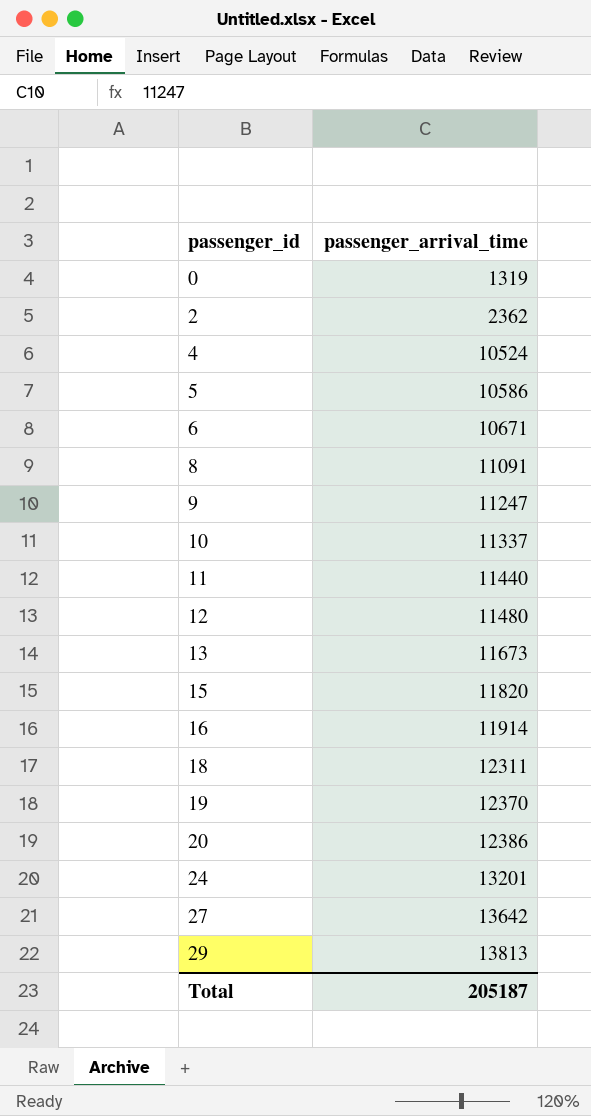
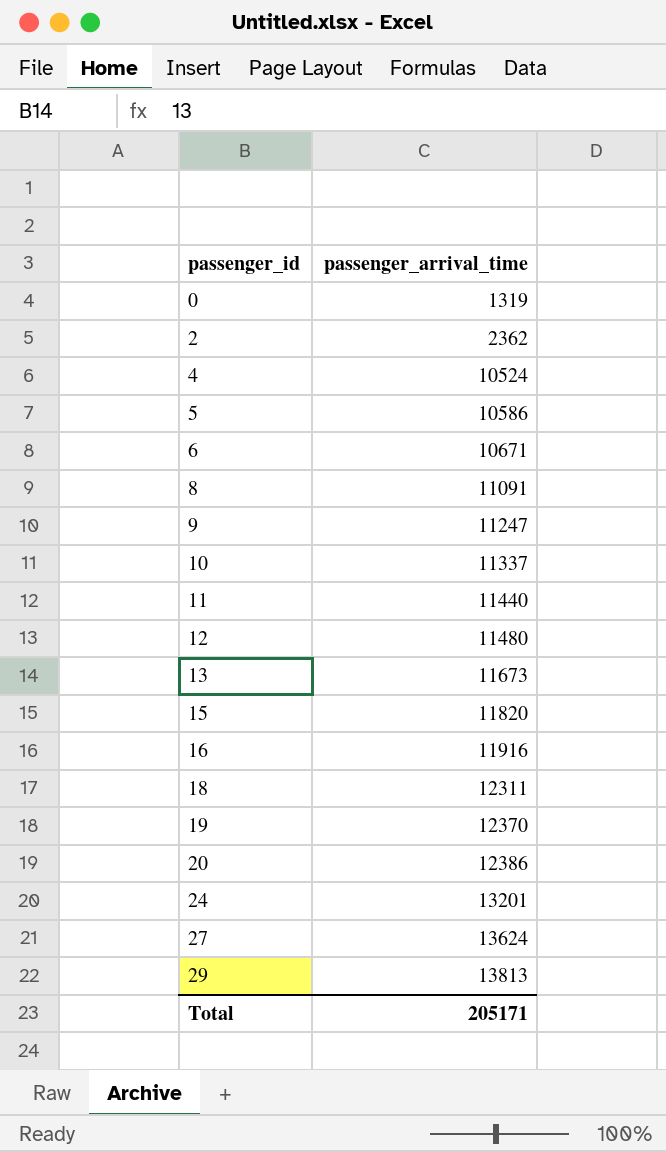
16 | passenger_arrival_time: 11914 -> 11916
27 | passenger_arrival_time: 13642 -> 13624
Total | passenger_arrival_time: 205187 -> 205171

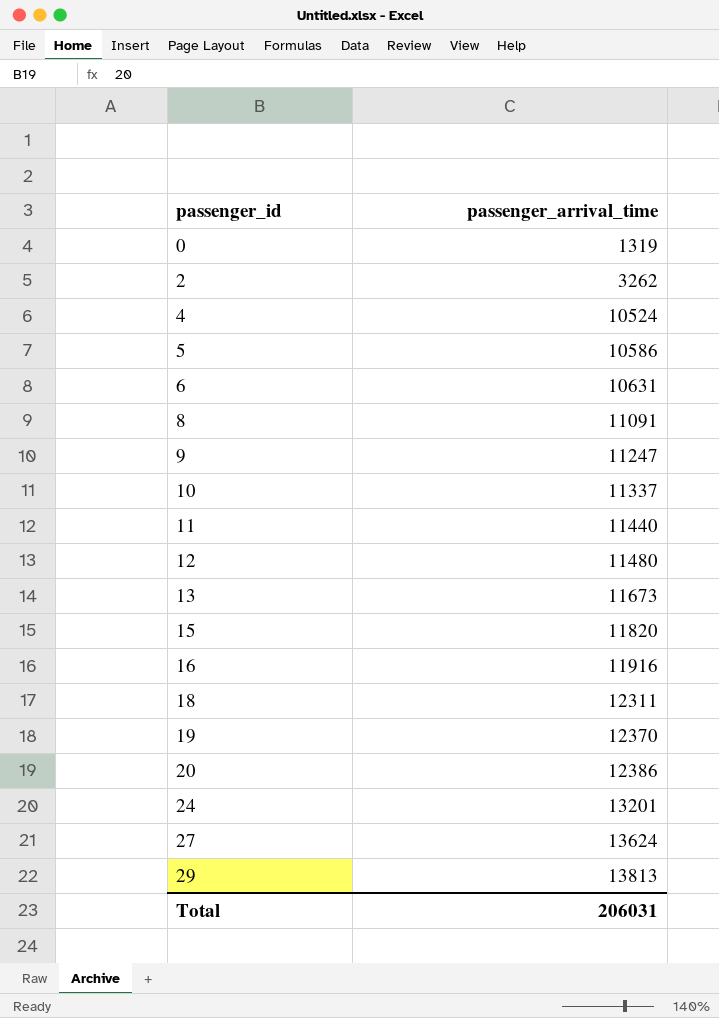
2 | passenger_arrival_time: 2362 -> 3262
6 | passenger_arrival_time: 10671 -> 10631
Total | passenger_arrival_time: 205171 -> 206031

